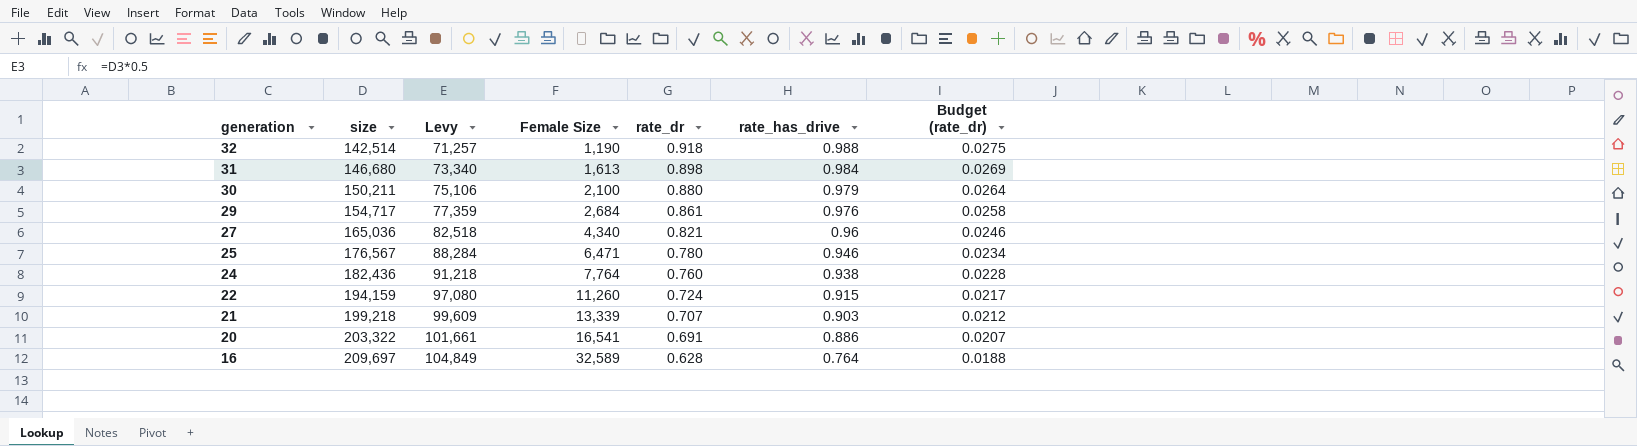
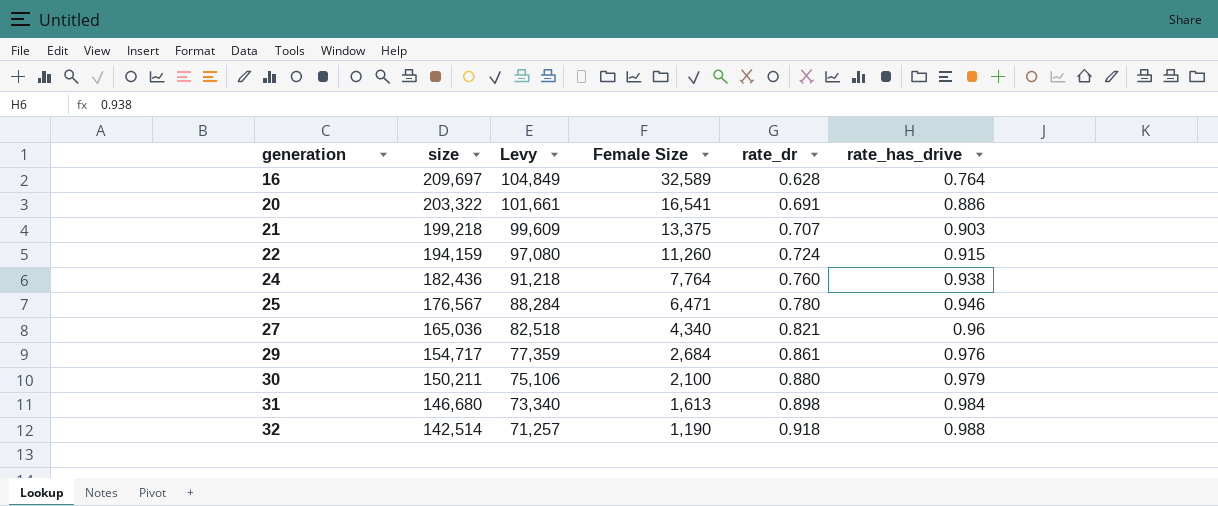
row order: generation descending -> generation ascending
column Budget (rate_dr) | formula: [rate_dr] * 0.03 -> none
21 | Female Size: 13,339 -> 13,375

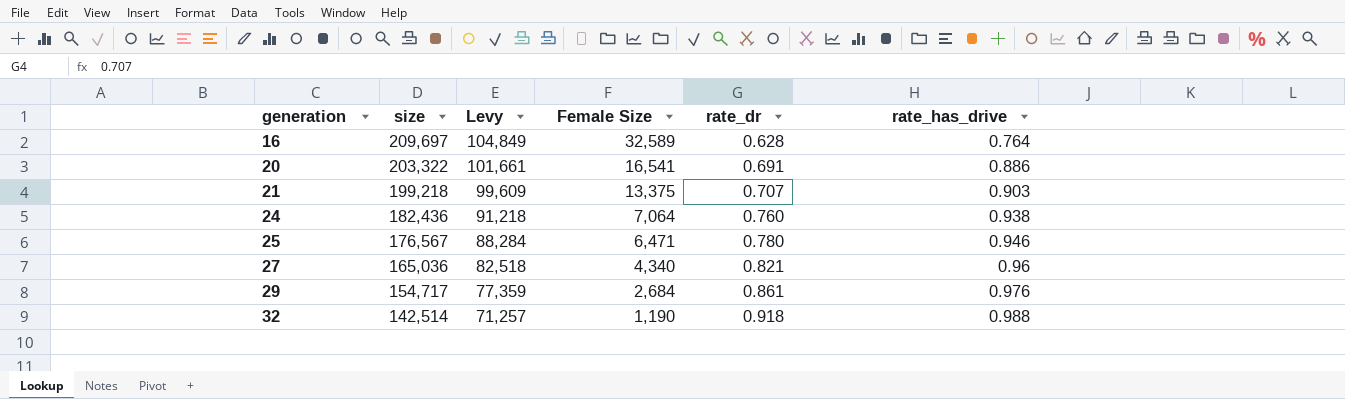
row 22: 194,159 | 97,080 | 11,260 | 0.724 | 0.915 -> none
row 30: 150,211 | 75,106 | 2,100 | 0.880 | 0.979 -> none
row 31: 146,680 | 73,340 | 1,613 | 0.898 | 0.984 -> none
24 | Female Size: 7,764 -> 7,064

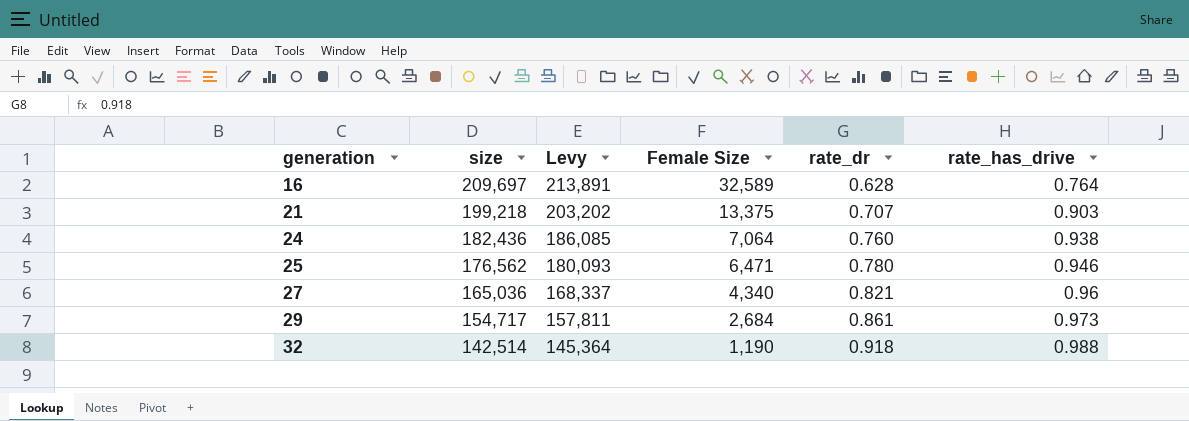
column Levy | formula: [size] * 0.5 -> [size] * 1.02
row 20: 203,322 | 101,661 | 16,541 | 0.691 | 0.886 -> none
25 | size: 176,567 -> 176,562
29 | rate_has_drive: 0.976 -> 0.973

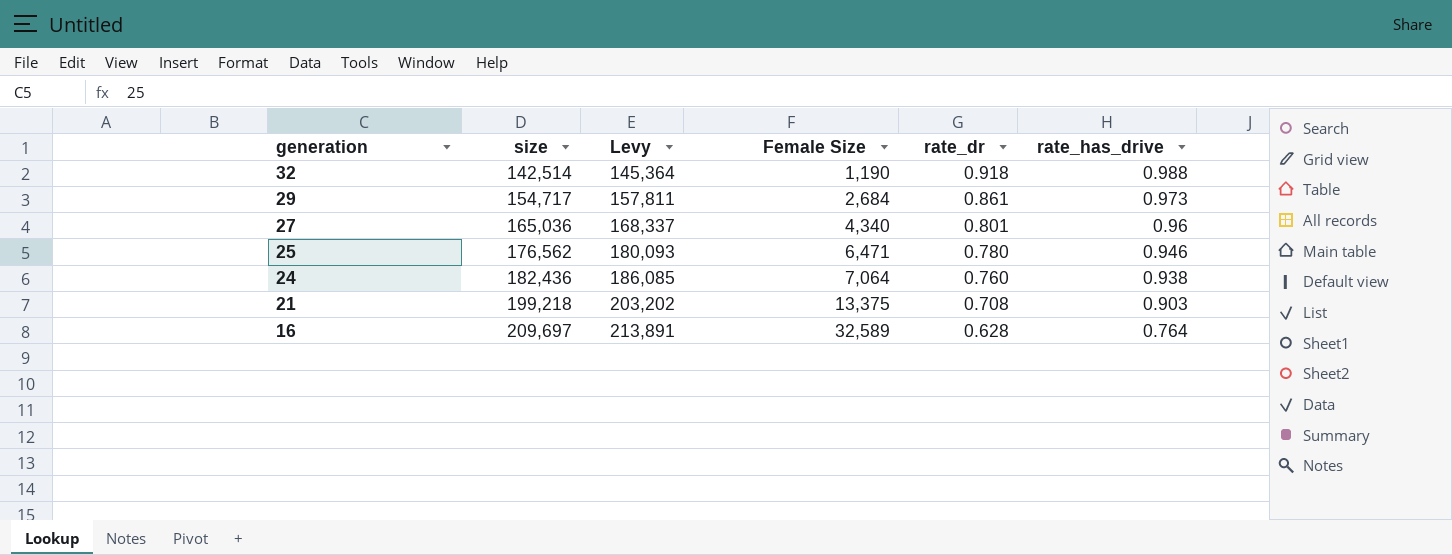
row order: generation ascending -> generation descending
27 | rate_dr: 0.821 -> 0.801
21 | rate_dr: 0.707 -> 0.708

